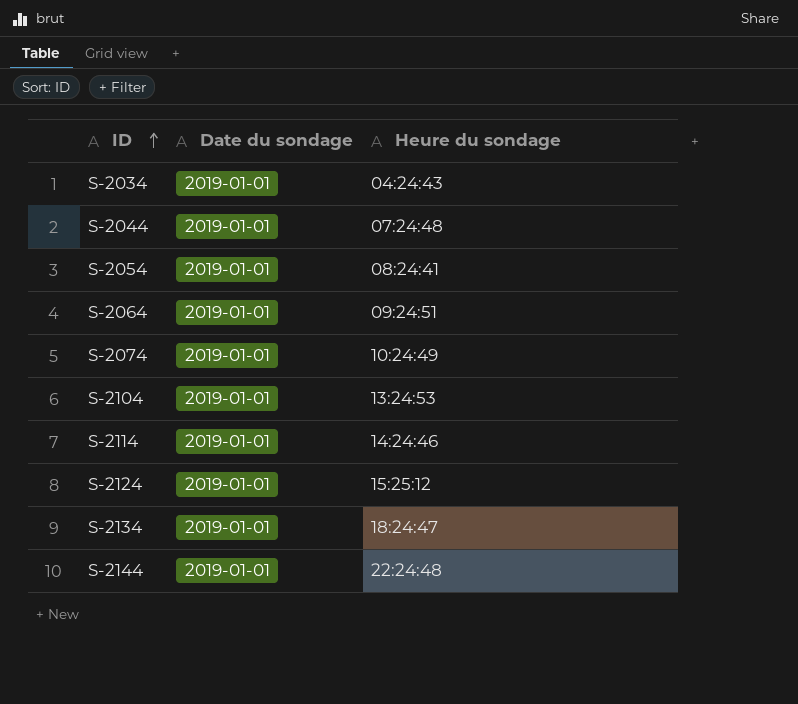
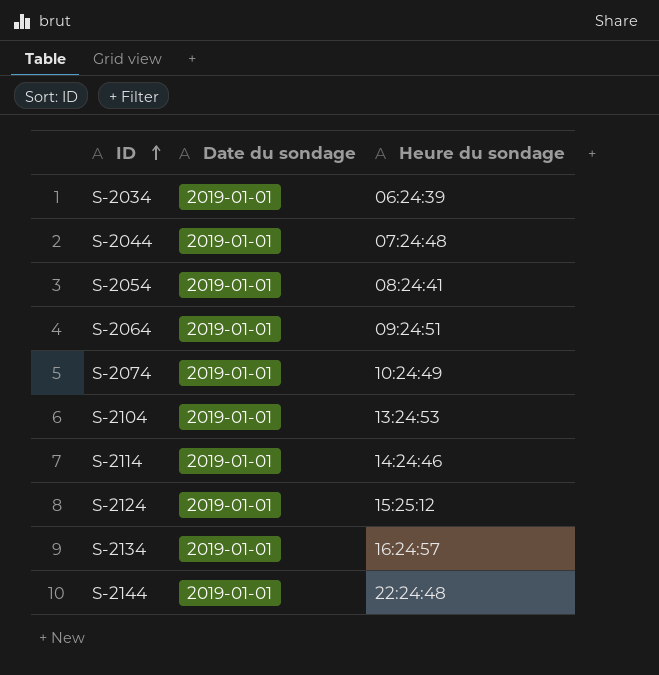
S-2034 | Heure du sondage: 04:24:43 -> 06:24:39
S-2134 | Heure du sondage: 18:24:47 -> 16:24:57

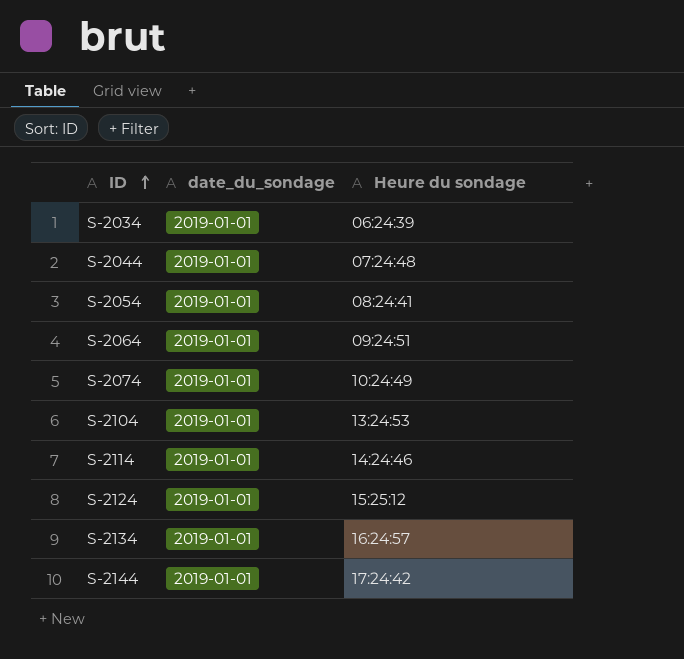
column name: Date du sondage -> date_du_sondage
S-2144 | Heure du sondage: 22:24:48 -> 17:24:42

